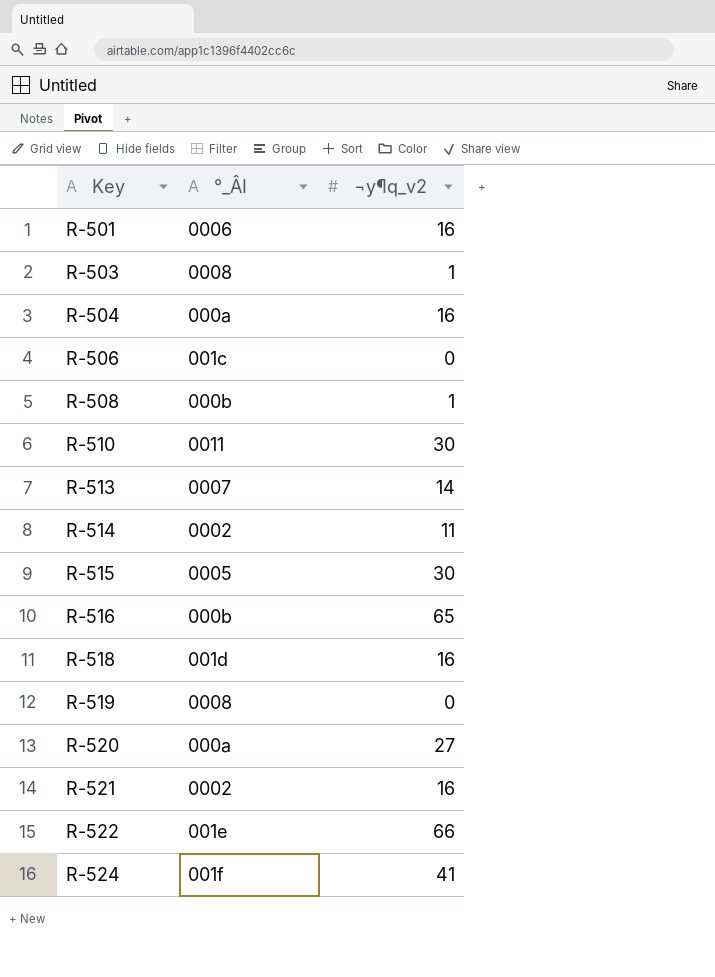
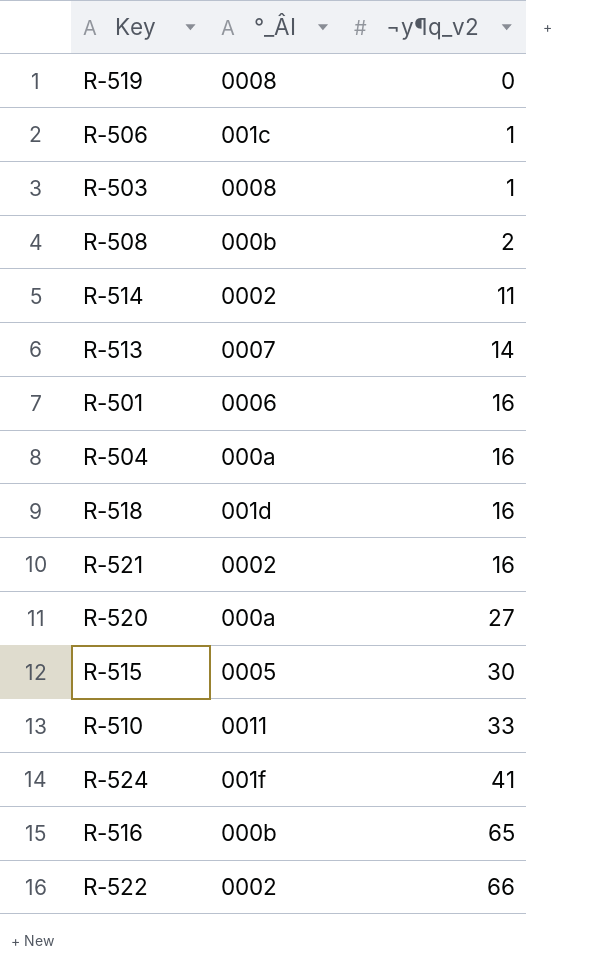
row order: Key ascending -> ¬y¶q_v2 ascending
R-506 | ¬y¶q_v2: 0 -> 1
R-508 | ¬y¶q_v2: 1 -> 2
R-510 | ¬y¶q_v2: 30 -> 33
R-522 | °_ÂI: 001e -> 0002

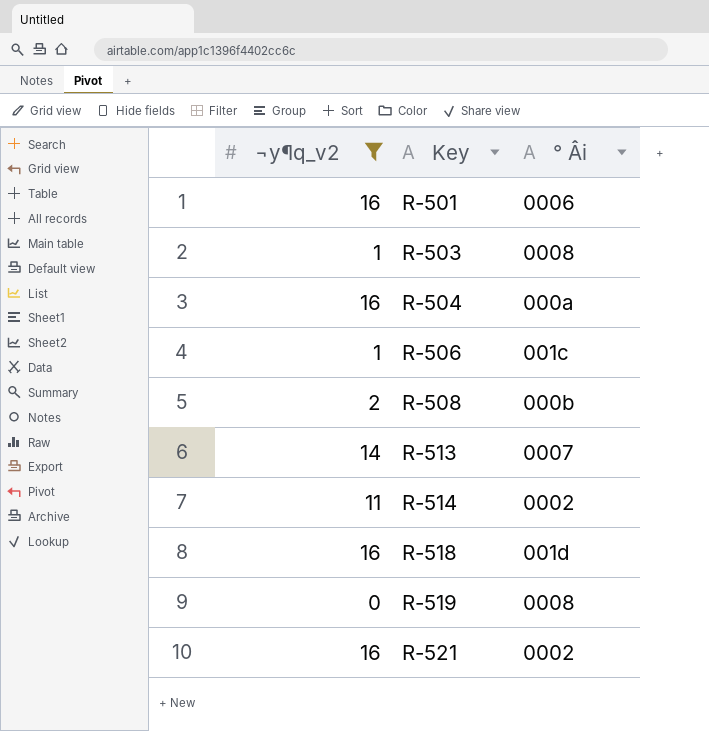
filter: none -> ¬y¶q_v2 <= 16
row order: ¬y¶q_v2 ascending -> Key ascending
column ¬y¶q_v2 | position: 3 -> 1
column name: °_ÂI -> ° Âi

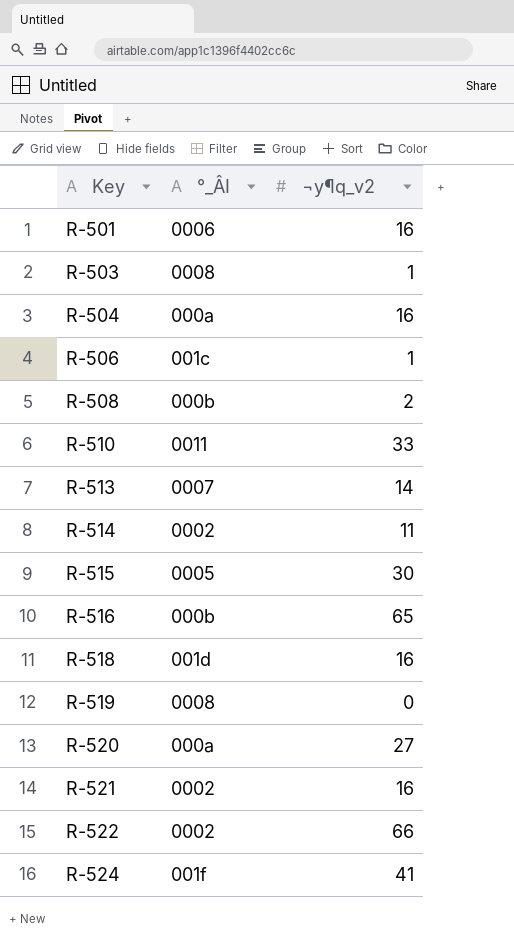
filter: ¬y¶q_v2 <= 16 -> none
column name: ° Âi -> °_ÂI
column ¬y¶q_v2 | position: 1 -> 3

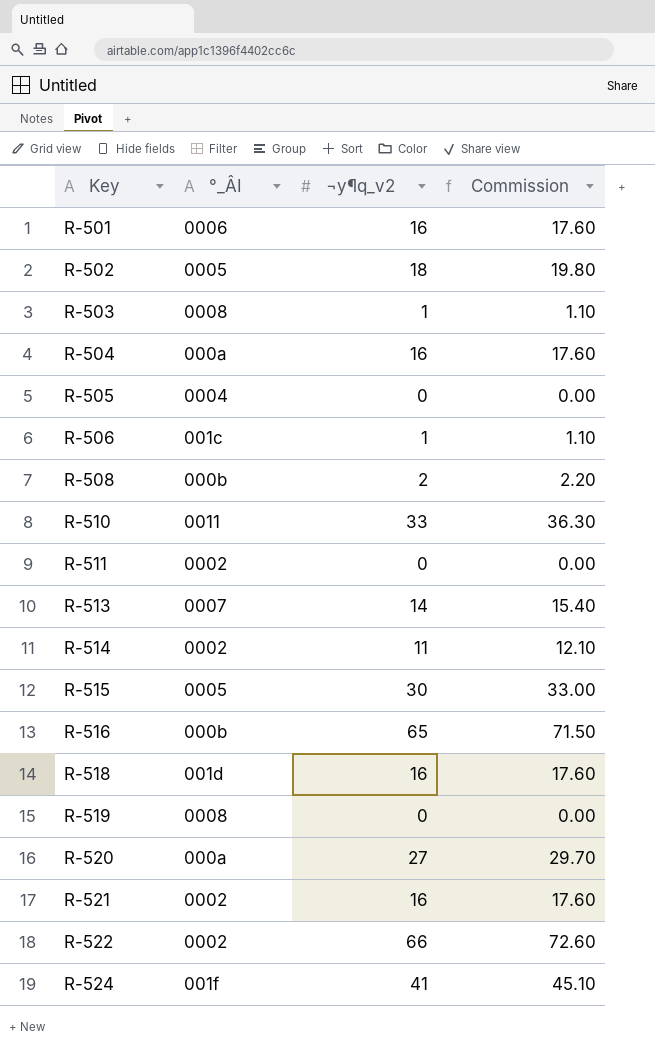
column Commission | formula: none -> [¬y¶q_v2] * 1.1
row R-502: none -> 0005 | 18 | 19.80
row R-505: none -> 0004 | 0 | 0.00
row R-511: none -> 0002 | 0 | 0.00

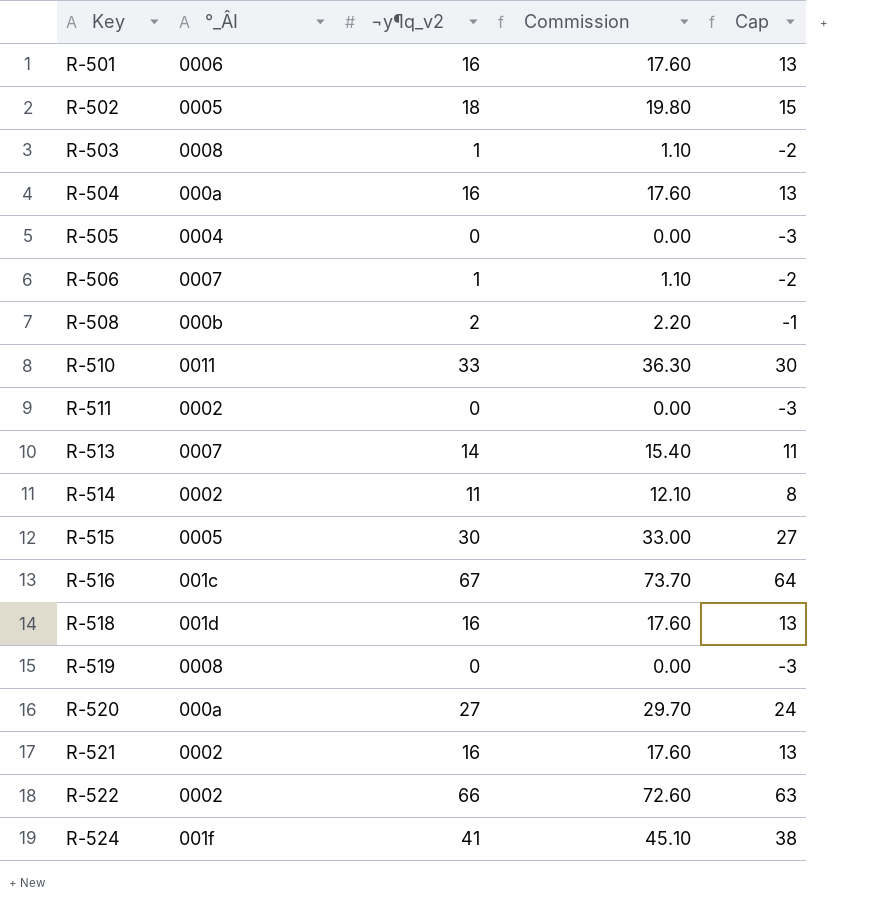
column Cap | formula: none -> [¬y¶q_v2] - 3
R-506 | °_ÂI: 001c -> 0007
R-516 | °_ÂI: 000b -> 001c
R-516 | ¬y¶q_v2: 65 -> 67
R-516 | Commission: 71.50 -> 73.70

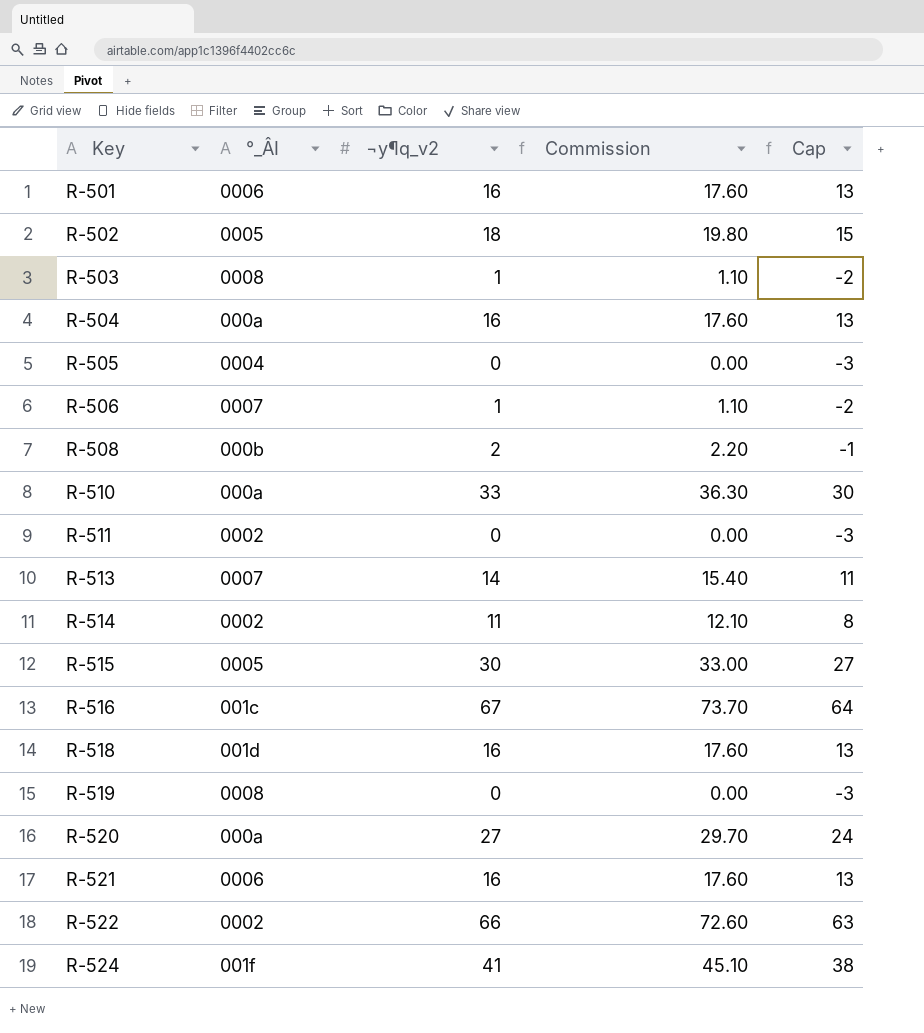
R-510 | °_ÂI: 0011 -> 000a
R-521 | °_ÂI: 0002 -> 0006

